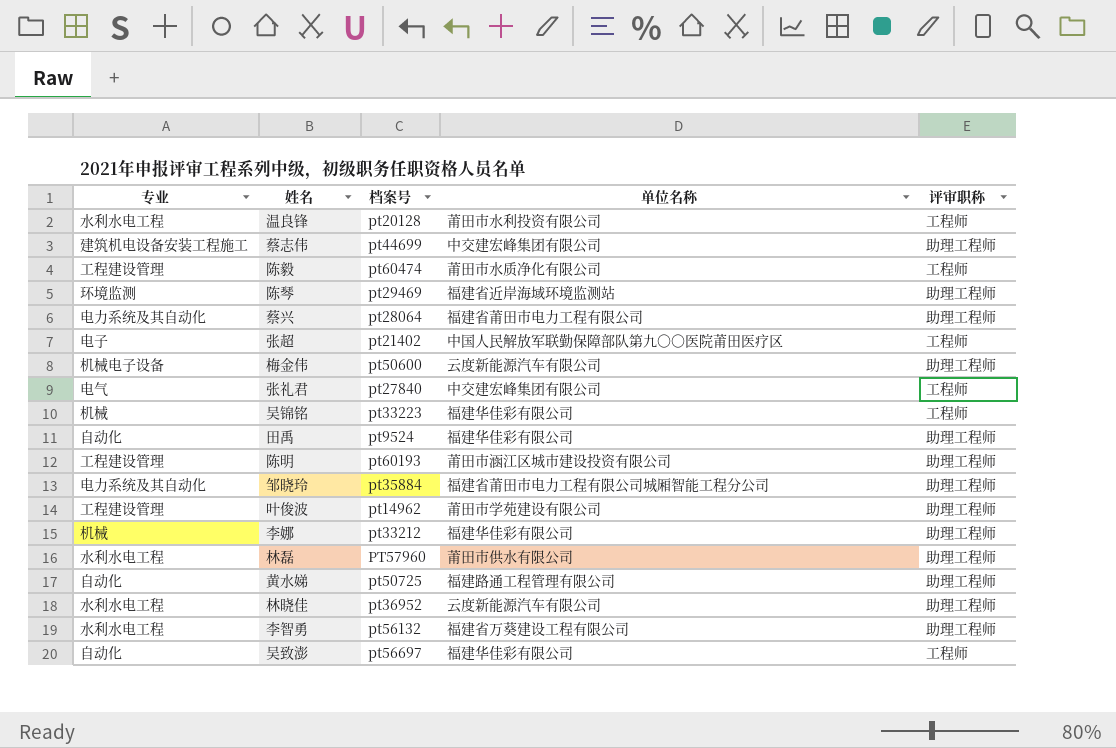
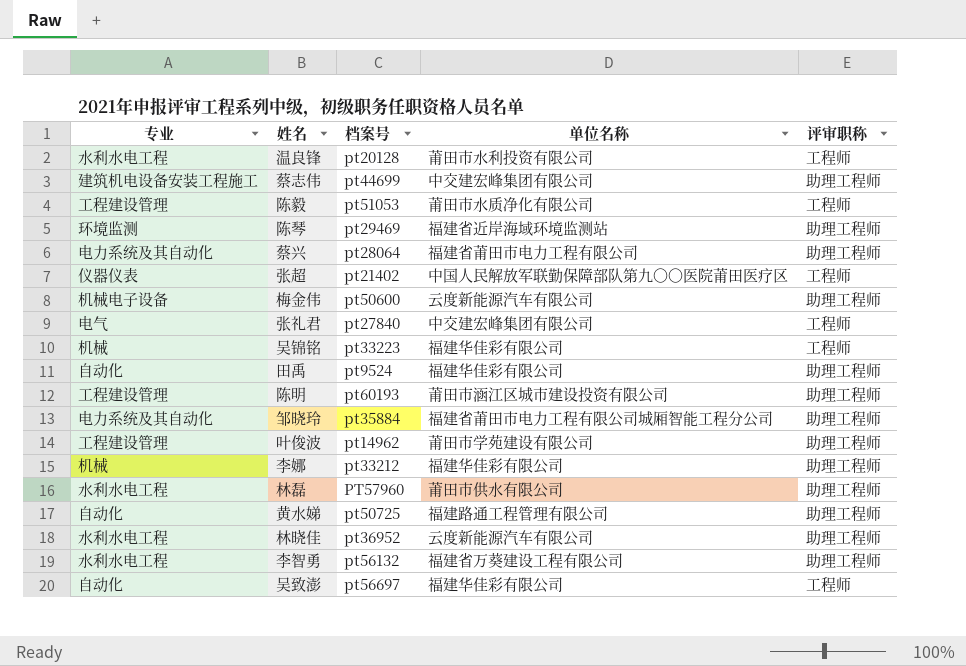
陈毅 | 档案号: pt60474 -> pt51053
张超 | 专业: 电子 -> 仪器仪表

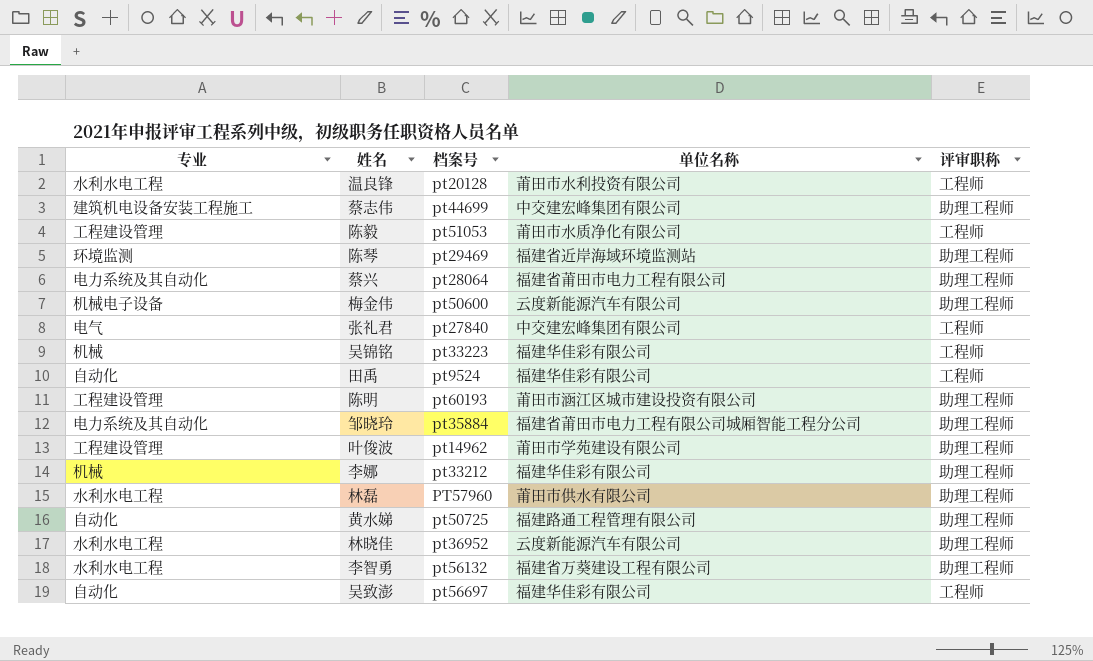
row 张超: 仪器仪表 | pt21402 | 中国人民解放军联勤保障部队第九〇〇医院莆田医疗区 | 工程师 -> none
田禹 | 评审职称: 助理工程师 -> 工程师

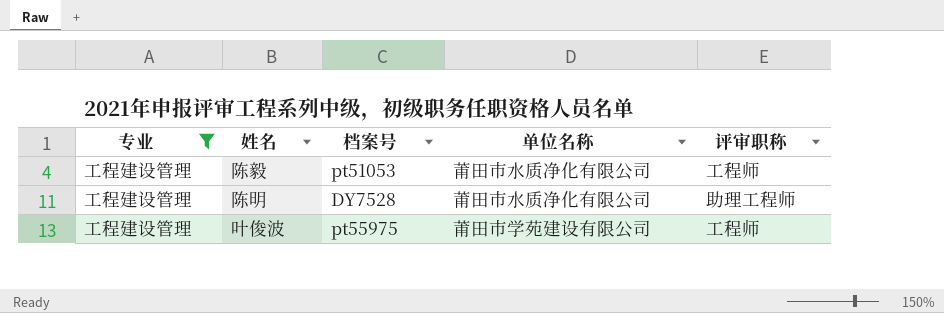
filter: none -> 专业 = 工程建设管理
陈明 | 档案号: pt60193 -> DY7528
陈明 | 单位名称: 莆田市涵江区城市建设投资有限公司 -> 莆田市水质净化有限公司
叶俊波 | 档案号: pt14962 -> pt55975
叶俊波 | 评审职称: 助理工程师 -> 工程师

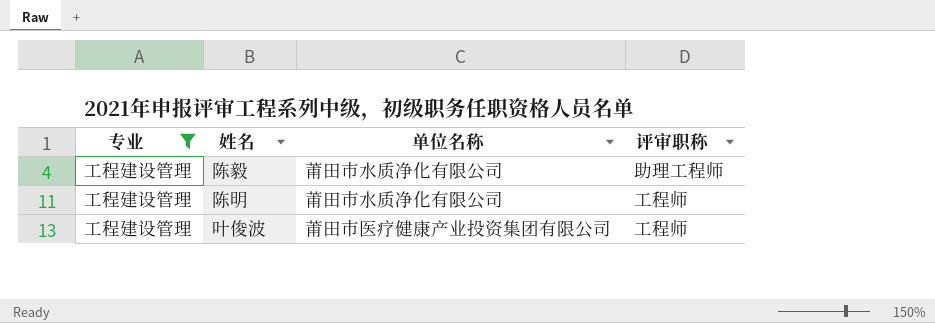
column 档案号 | position: 3 -> none
陈毅 | 评审职称: 工程师 -> 助理工程师
陈明 | 评审职称: 助理工程师 -> 工程师
叶俊波 | 单位名称: 莆田市学苑建设有限公司 -> 莆田市医疗健康产业投资集团有限公司

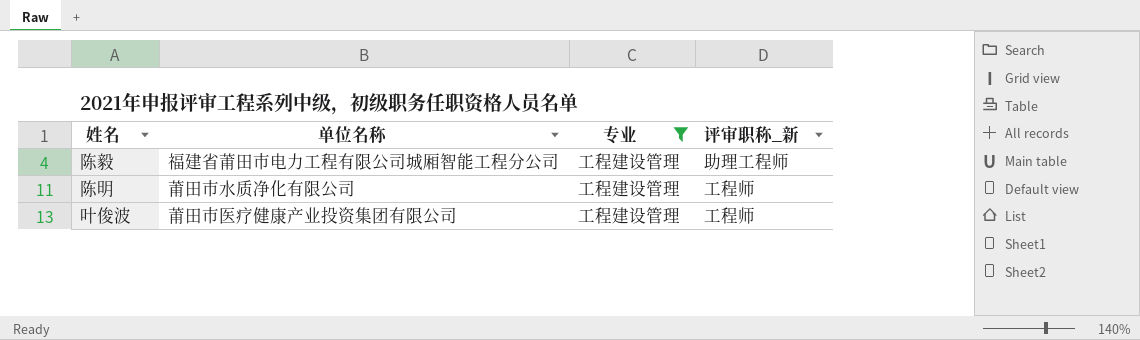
column 专业 | position: 1 -> 3
column name: 评审职称 -> 评审职称_新
陈毅 | 单位名称: 莆田市水质净化有限公司 -> 福建省莆田市电力工程有限公司城厢智能工程分公司

